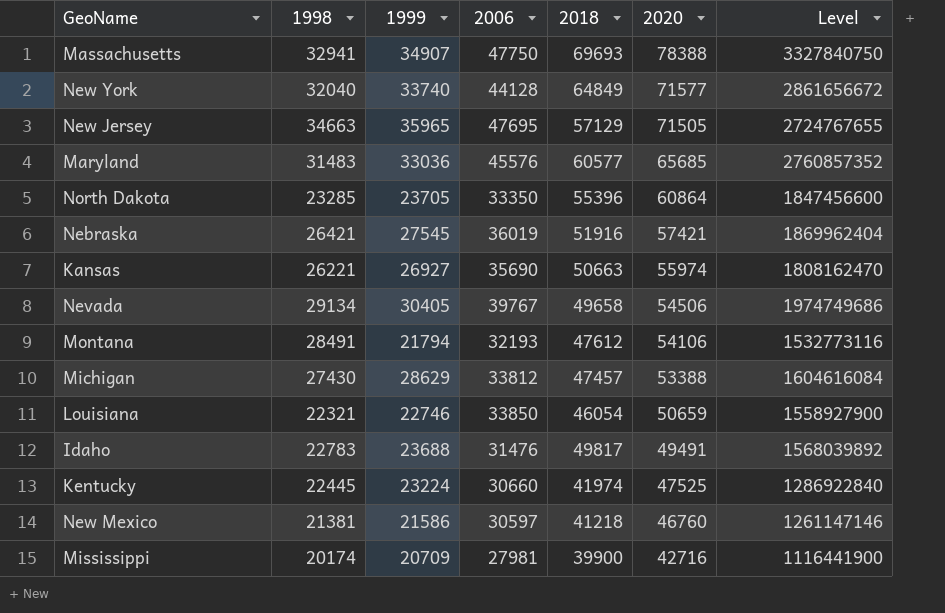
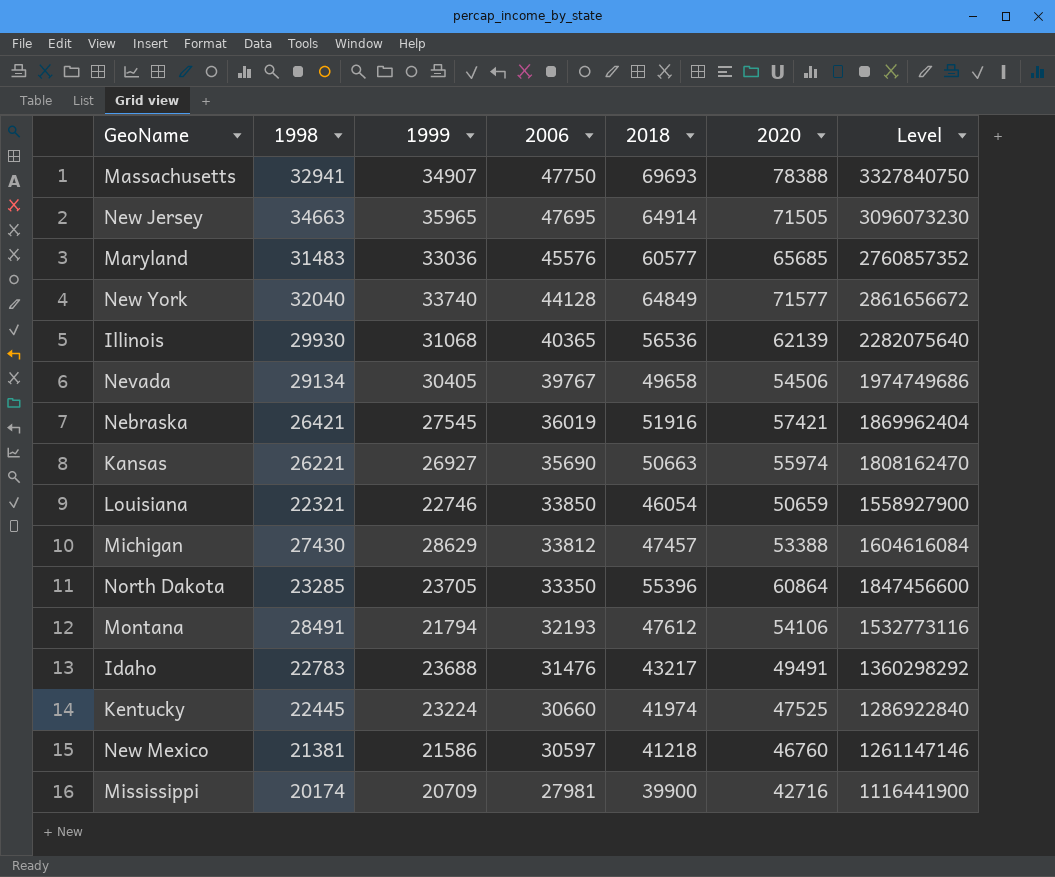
row order: 2020 descending -> 2006 descending
New Jersey | 2018: 57129 -> 64914
New Jersey | Level: 2724767655 -> 3096073230
row Illinois: none -> 29930 | 31068 | 40365 | 56536 | 62139 | 2282075640
Idaho | 2018: 49817 -> 43217
Idaho | Level: 1568039892 -> 1360298292

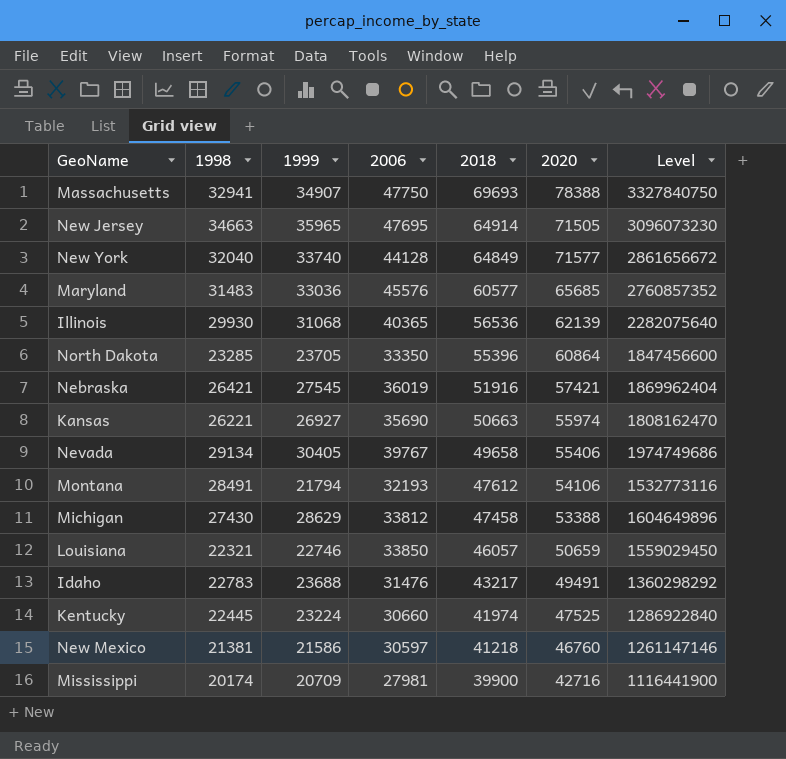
row order: 2006 descending -> 2018 descending
Nevada | 2020: 54506 -> 55406
Michigan | 2018: 47457 -> 47458
Michigan | Level: 1604616084 -> 1604649896
Louisiana | 2018: 46054 -> 46057
Louisiana | Level: 1558927900 -> 1559029450

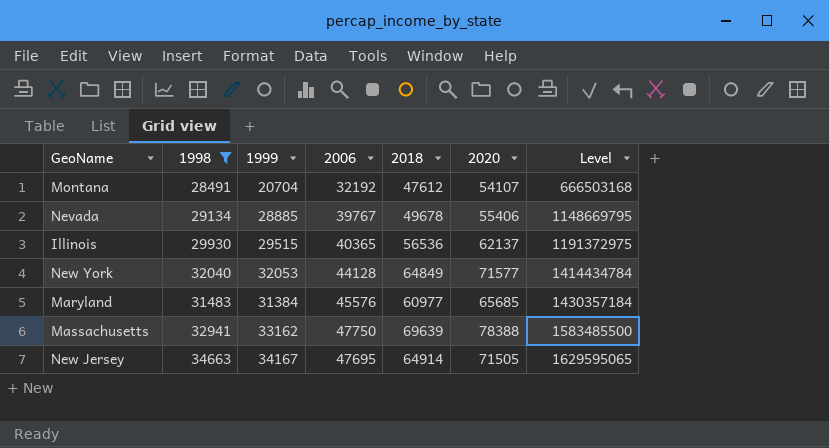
filter: none -> 1998 >= 28491
row order: 2018 descending -> Level ascending
column Level | formula: [2006] * [2018] -> [1999] * [2006]
Montana | 1999: 21794 -> 20704
Montana | 2006: 32193 -> 32192
Montana | 2020: 54106 -> 54107
Nevada | 1999: 30405 -> 28885
Nevada | 2018: 49658 -> 49678
Illinois | 1999: 31068 -> 29515
Illinois | 2020: 62139 -> 62137
New York | 1999: 33740 -> 32053
Maryland | 1999: 33036 -> 31384
Maryland | 2018: 60577 -> 60977
Massachusetts | 1999: 34907 -> 33162
Massachusetts | 2018: 69693 -> 69639
New Jersey | 1999: 35965 -> 34167

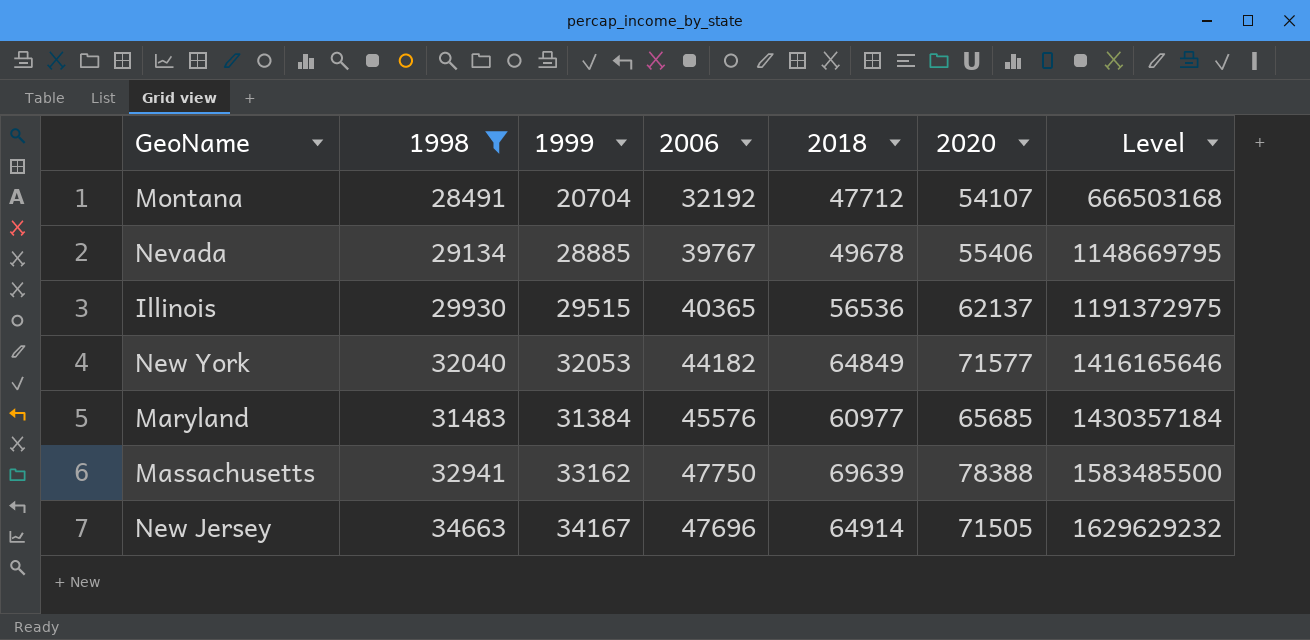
Montana | 2018: 47612 -> 47712
New York | 2006: 44128 -> 44182
New York | Level: 1414434784 -> 1416165646
New Jersey | 2006: 47695 -> 47696
New Jersey | Level: 1629595065 -> 1629629232

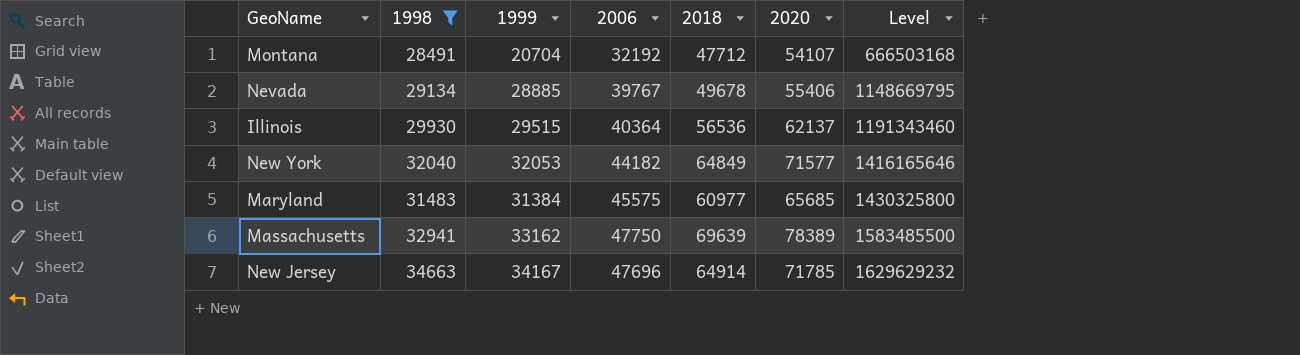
Illinois | 2006: 40365 -> 40364
Illinois | Level: 1191372975 -> 1191343460
Maryland | 2006: 45576 -> 45575
Maryland | Level: 1430357184 -> 1430325800
Massachusetts | 2020: 78388 -> 78389
New Jersey | 2020: 71505 -> 71785

